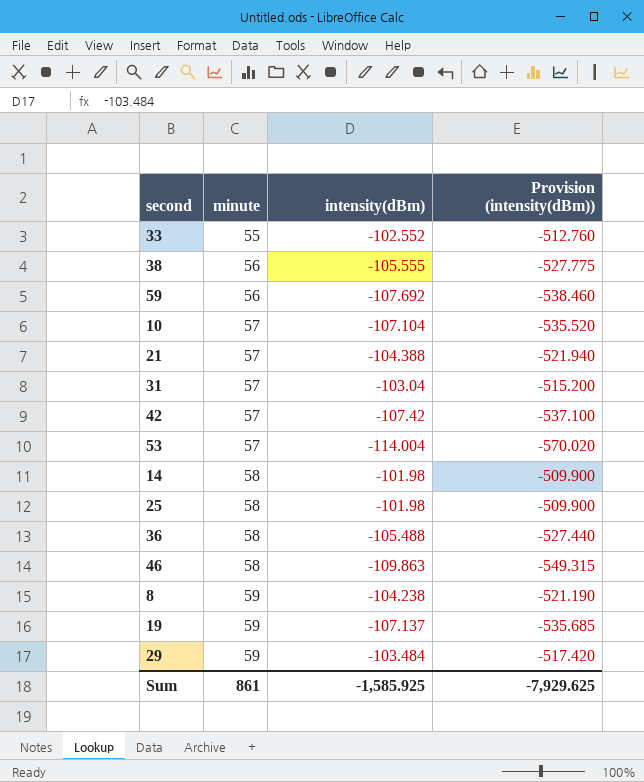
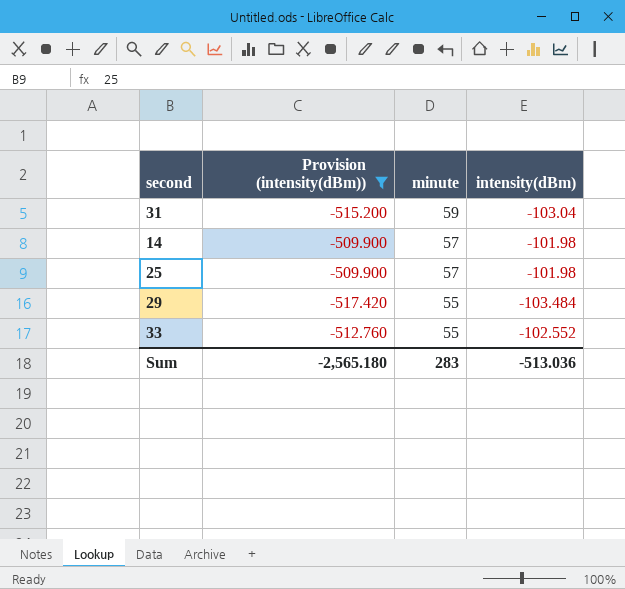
filter: none -> Provision (intensity(dBm)) >= -517.420
row order: minute ascending -> minute descending
column Provision (intensity(dBm)) | position: 4 -> 2
31 | minute: 57 -> 59
14 | minute: 58 -> 57
25 | minute: 58 -> 57
29 | minute: 59 -> 55
Sum | Provision (intensity(dBm)): -7,929.625 -> -2,565.180
Sum | minute: 861 -> 283
Sum | intensity(dBm): -1,585.925 -> -513.036

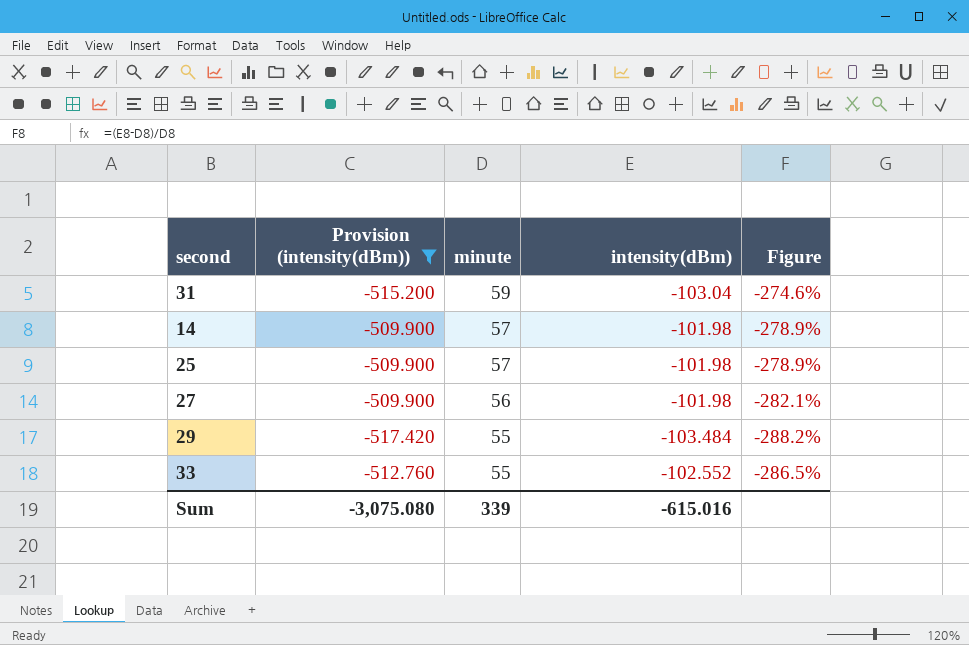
column Figure | formula: none -> ([intensity(dBm)] - [minute]) / [minute]
row 27: none -> -509.900 | 56 | -101.98 | -282.1%
Sum | Provision (intensity(dBm)): -2,565.180 -> -3,075.080
Sum | minute: 283 -> 339
Sum | intensity(dBm): -513.036 -> -615.016

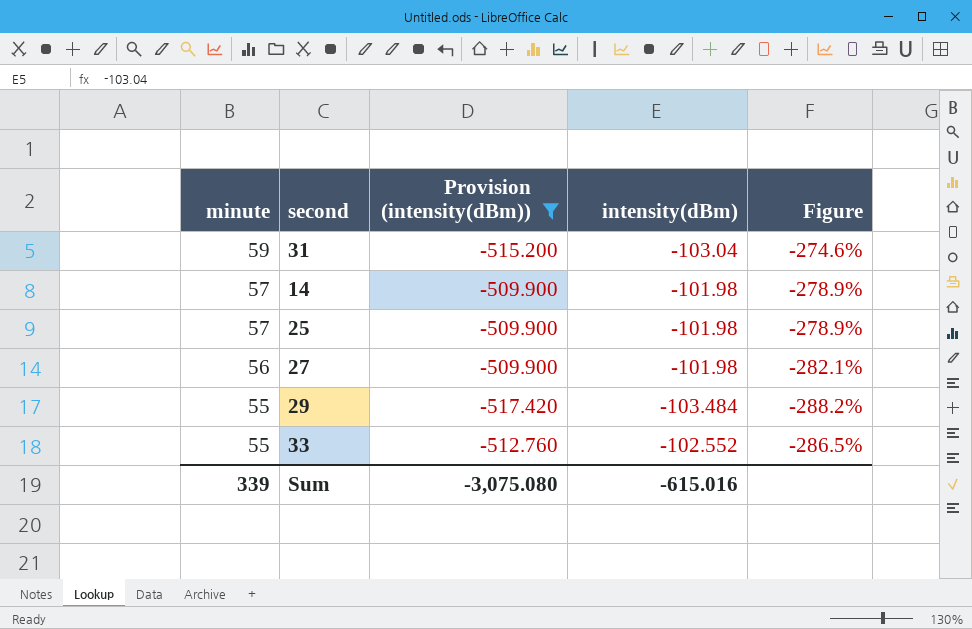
column minute | position: 3 -> 1

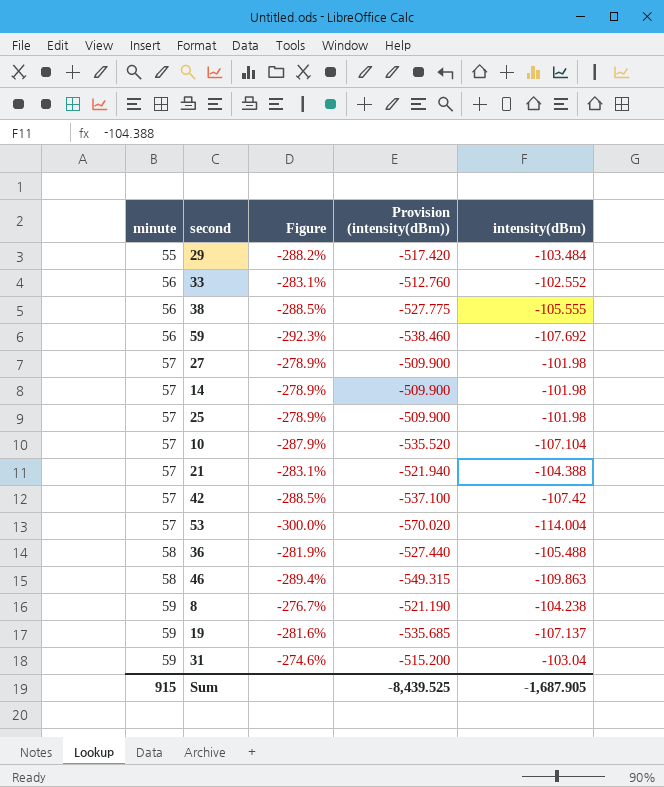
filter: Provision (intensity(dBm)) >= -517.420 -> none
row order: minute descending -> minute ascending
column Figure | position: 5 -> 3
33 | minute: 55 -> 56
33 | Figure: -286.5% -> -283.1%
27 | minute: 56 -> 57
27 | Figure: -282.1% -> -278.9%
Sum | minute: 339 -> 915
Sum | Provision (intensity(dBm)): -3,075.080 -> -8,439.525
Sum | intensity(dBm): -615.016 -> -1,687.905

